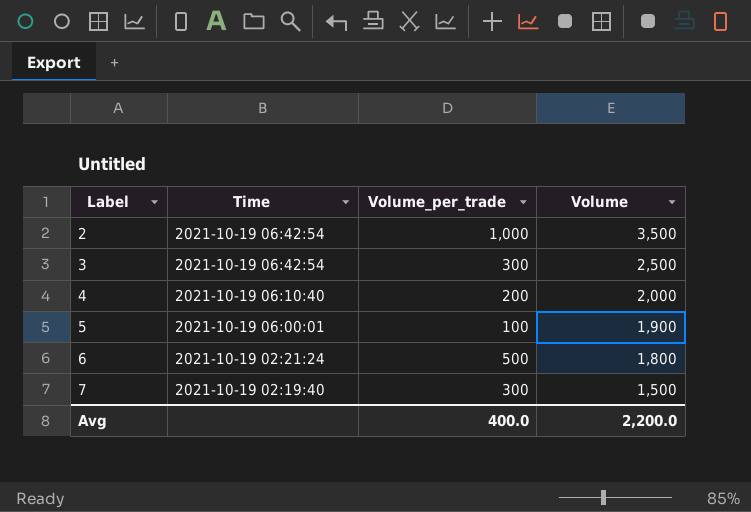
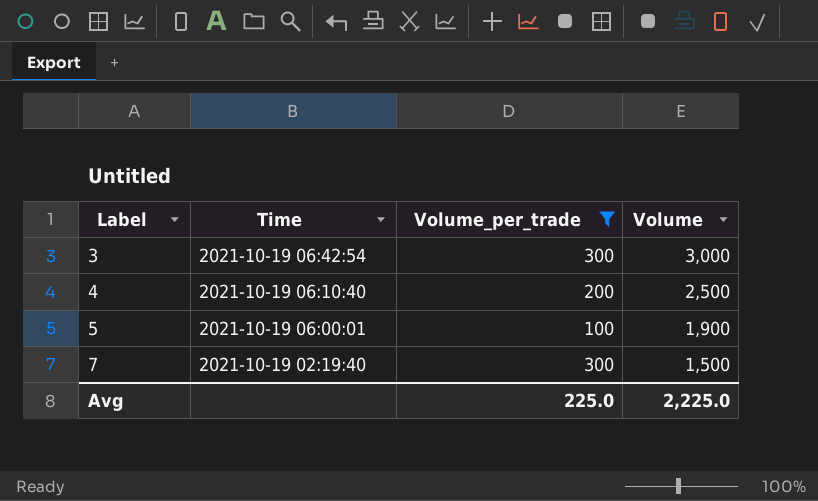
filter: none -> Volume_per_trade <= 300
3 | Volume: 2,500 -> 3,000
4 | Volume: 2,000 -> 2,500
Avg | Volume_per_trade: 400.0 -> 225.0
Avg | Volume: 2,200.0 -> 2,225.0

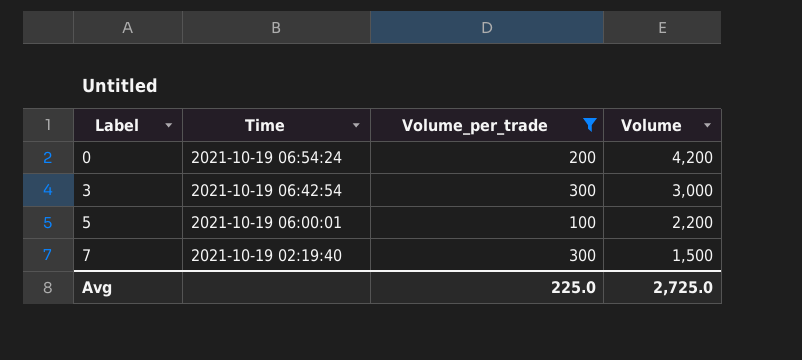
row 4: 2021-10-19 06:10:40 | 200 | 2,500 -> none
row 0: none -> 2021-10-19 06:54:24 | 200 | 4,200
5 | Volume: 1,900 -> 2,200
Avg | Volume: 2,225.0 -> 2,725.0

